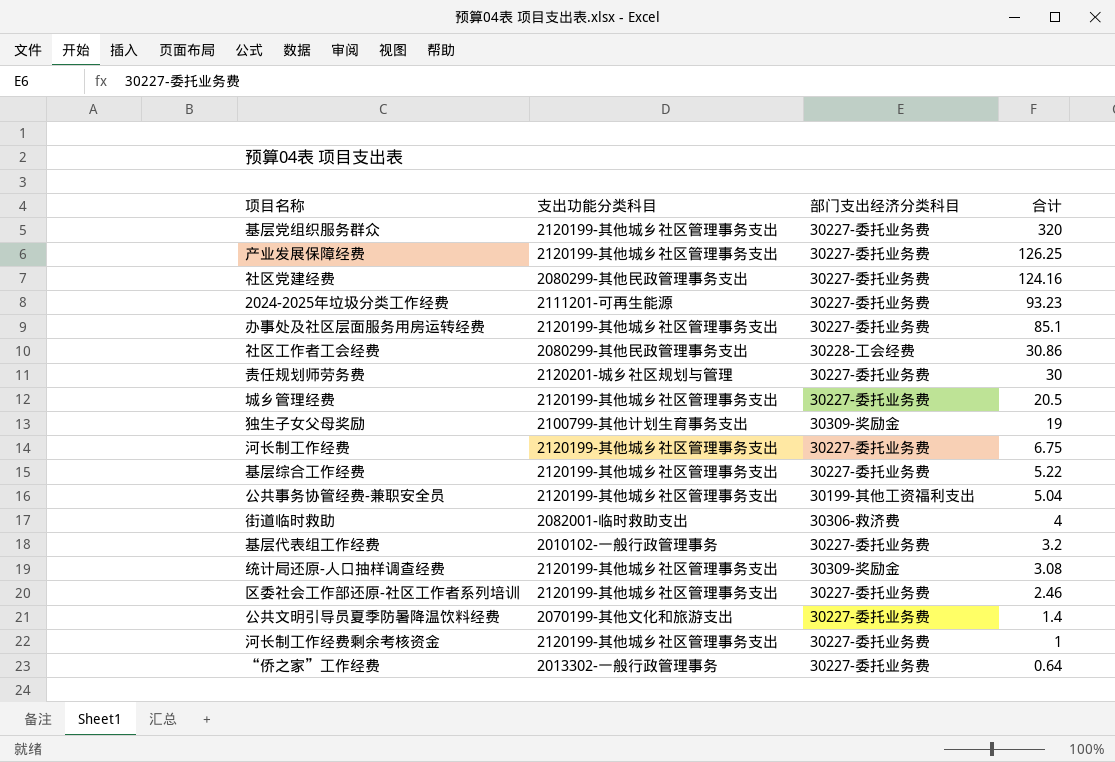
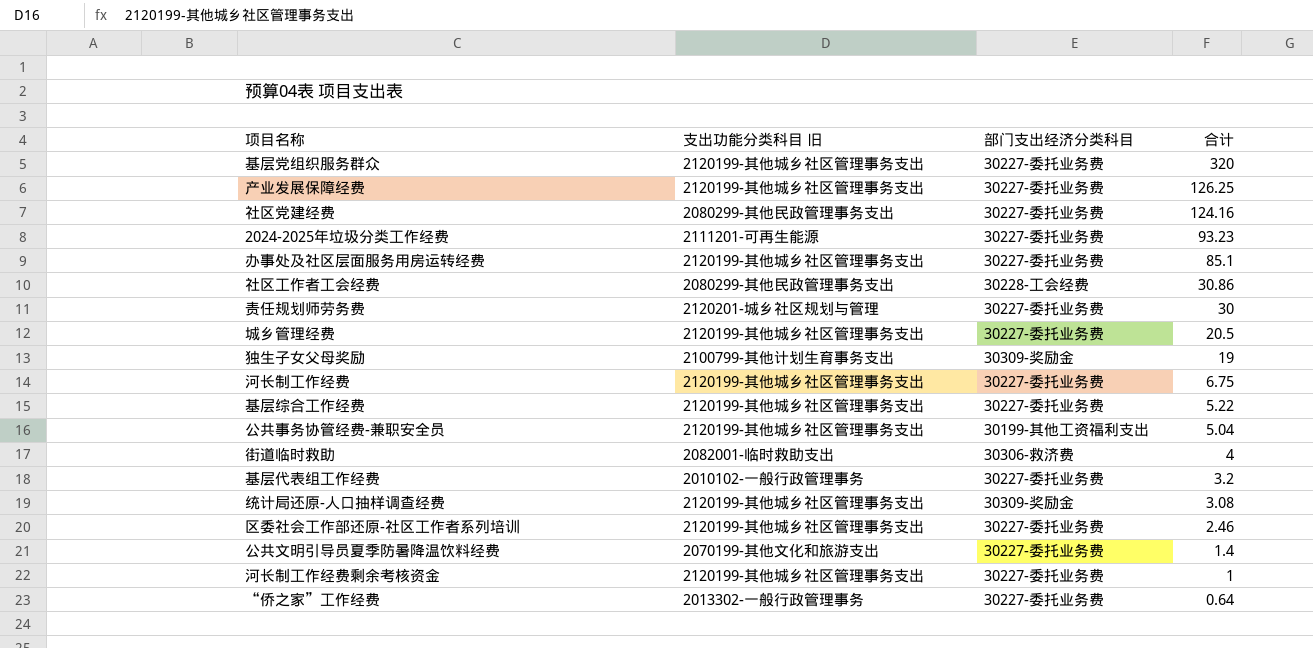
column name: 支出功能分类科目 -> 支出功能分类科目 旧

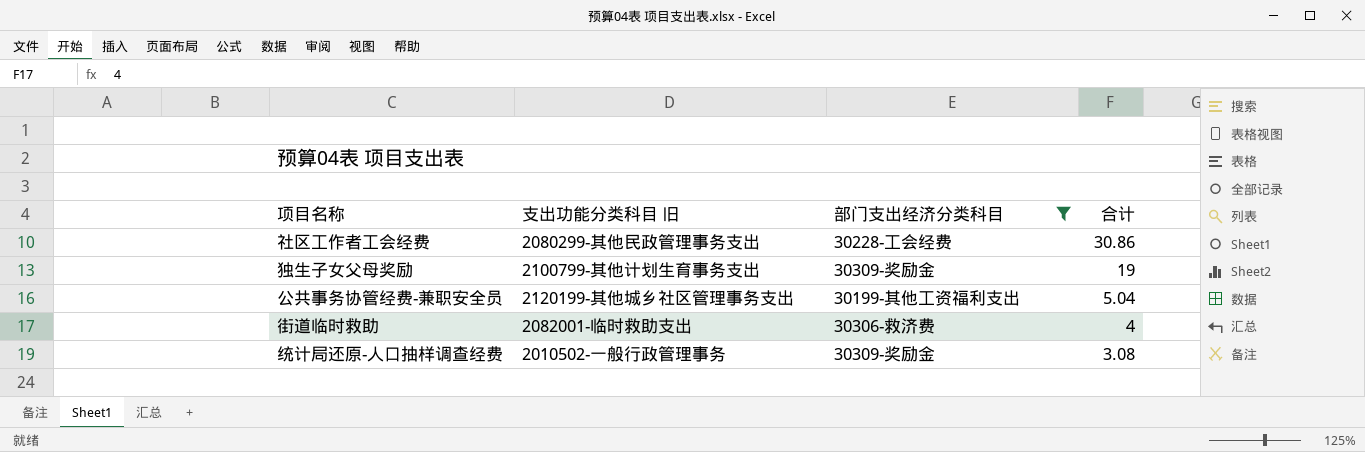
filter: none -> 部门支出经济分类科目 != 30227-委托业务费
统计局还原-人口抽样调查经费 | 支出功能分类科目 旧: 2120199-其他城乡社区管理事务支出 -> 2010502-一般行政管理事务

